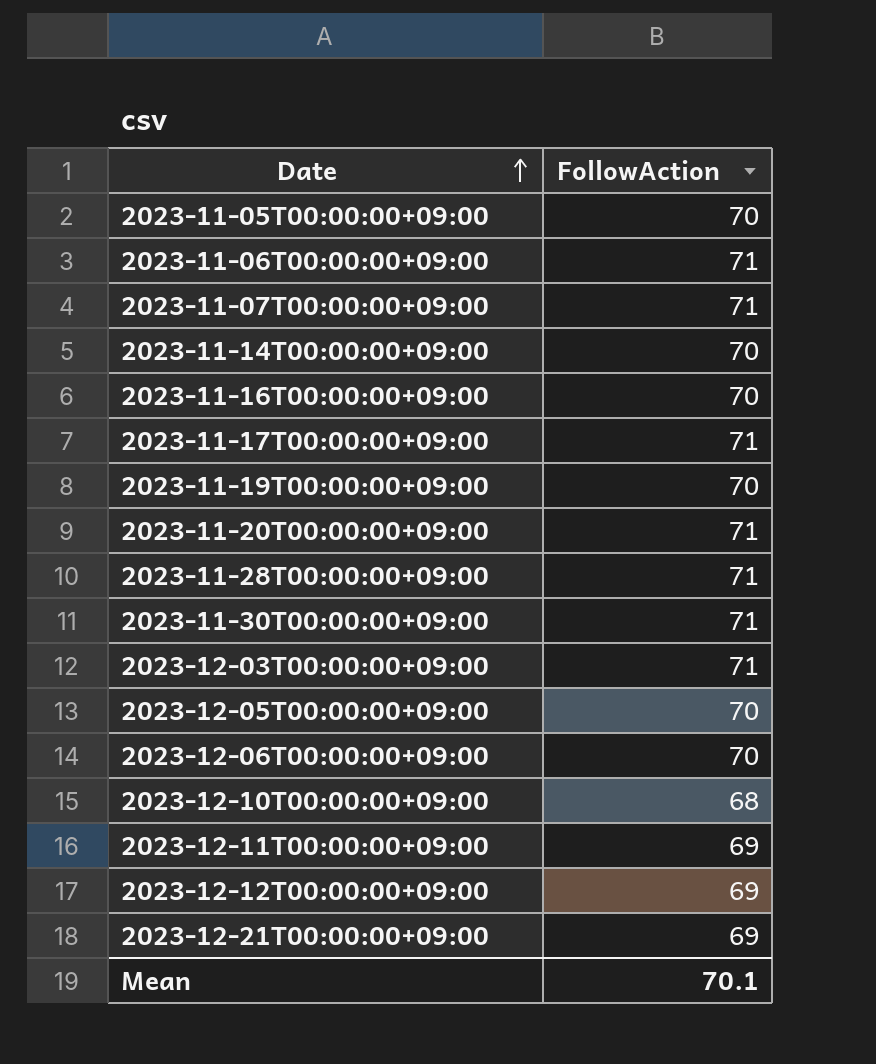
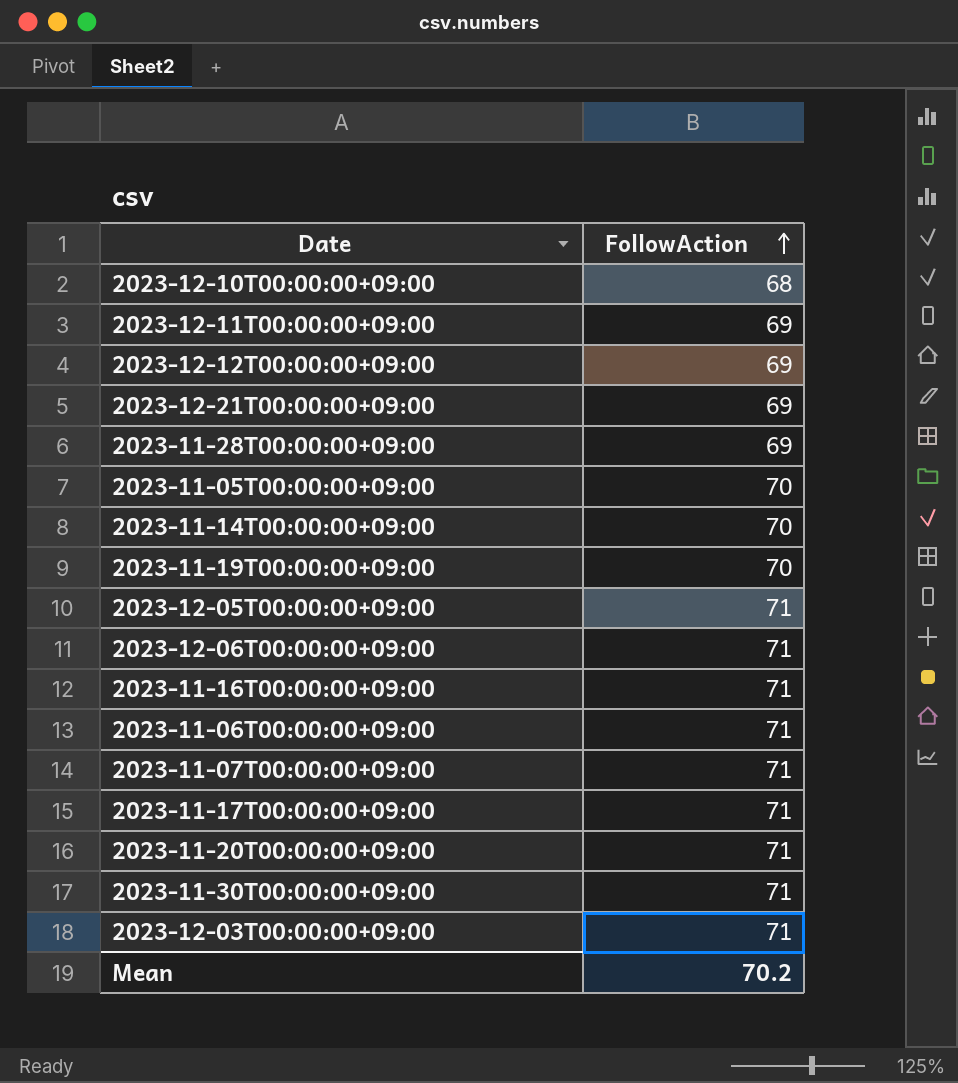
row order: Date ascending -> FollowAction ascending
2023-11-28T00:00:00+09:00 | FollowAction: 71 -> 69
2023-12-05T00:00:00+09:00 | FollowAction: 70 -> 71
2023-12-06T00:00:00+09:00 | FollowAction: 70 -> 71
2023-11-16T00:00:00+09:00 | FollowAction: 70 -> 71
Mean | FollowAction: 70.1 -> 70.2

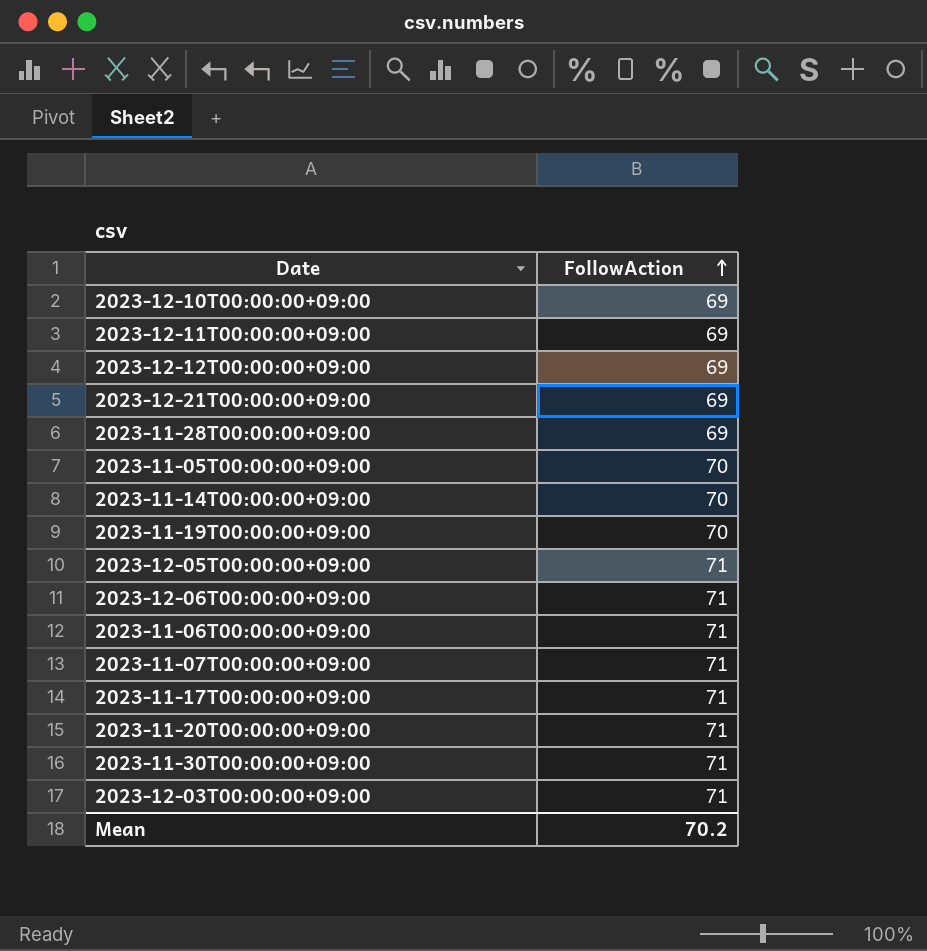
row 2023-11-16T00:00:00+09:00: 71 -> none
2023-12-10T00:00:00+09:00 | FollowAction: 68 -> 69

